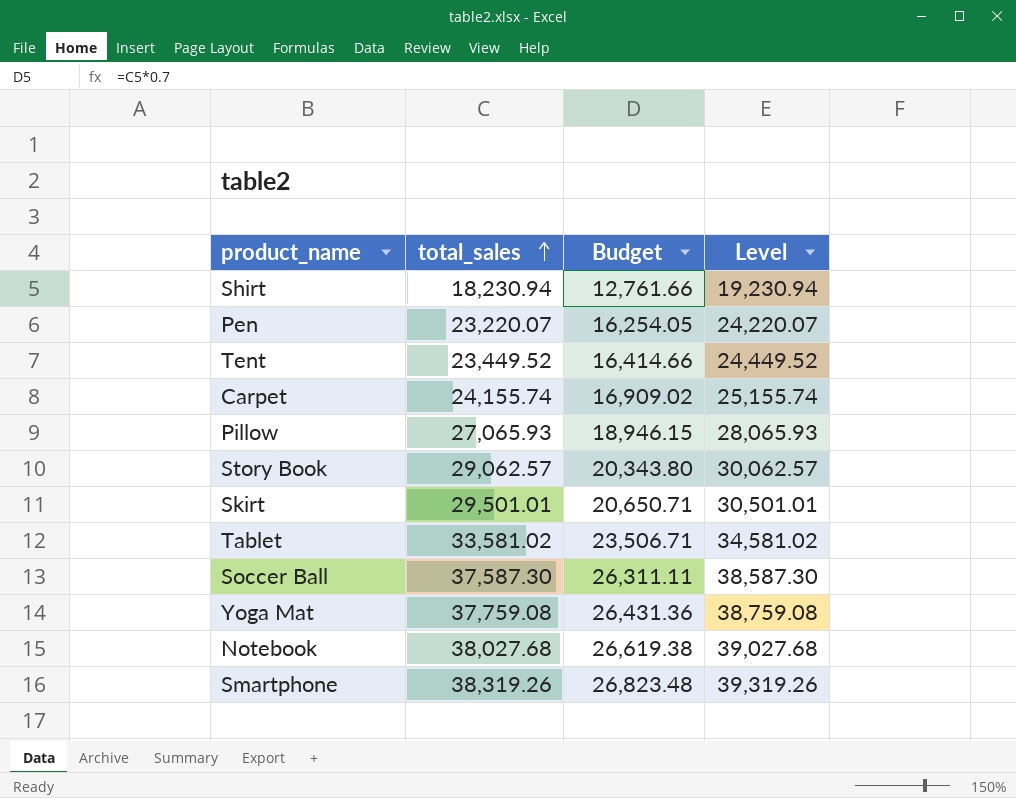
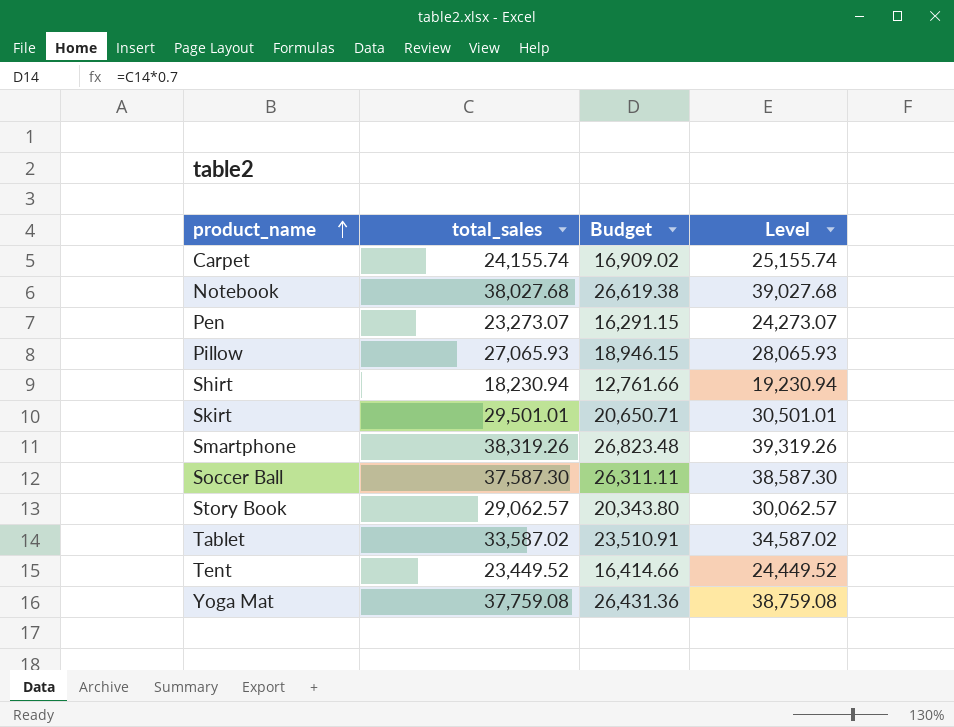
row order: total_sales ascending -> product_name ascending
Pen | total_sales: 23,220.07 -> 23,273.07
Pen | Budget: 16,254.05 -> 16,291.15
Pen | Level: 24,220.07 -> 24,273.07
Tablet | total_sales: 33,581.02 -> 33,587.02
Tablet | Budget: 23,506.71 -> 23,510.91
Tablet | Level: 34,581.02 -> 34,587.02

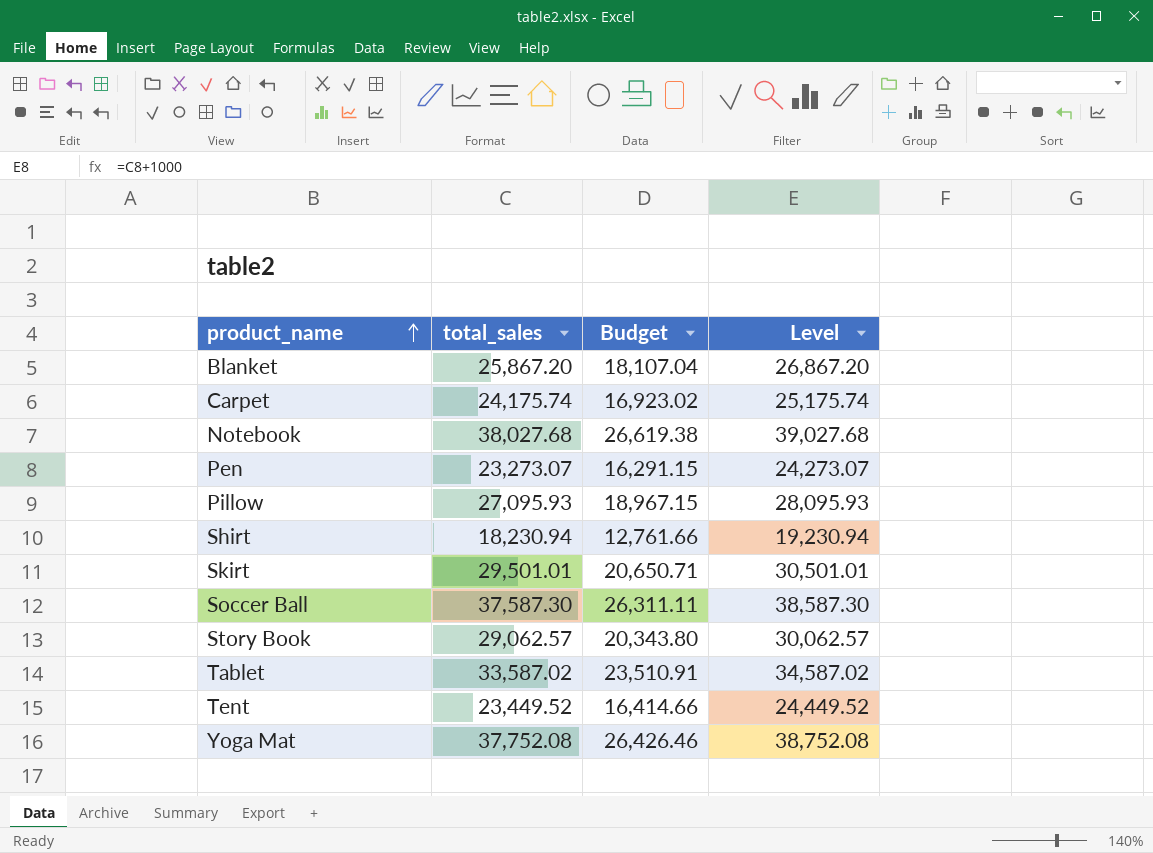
row Smartphone: 38,319.26 | 26,823.48 | 39,319.26 -> none
row Blanket: none -> 25,867.20 | 18,107.04 | 26,867.20
Carpet | total_sales: 24,155.74 -> 24,175.74
Carpet | Budget: 16,909.02 -> 16,923.02
Carpet | Level: 25,155.74 -> 25,175.74
Pillow | total_sales: 27,065.93 -> 27,095.93
Pillow | Budget: 18,946.15 -> 18,967.15
Pillow | Level: 28,065.93 -> 28,095.93
Yoga Mat | total_sales: 37,759.08 -> 37,752.08
Yoga Mat | Budget: 26,431.36 -> 26,426.46
Yoga Mat | Level: 38,759.08 -> 38,752.08

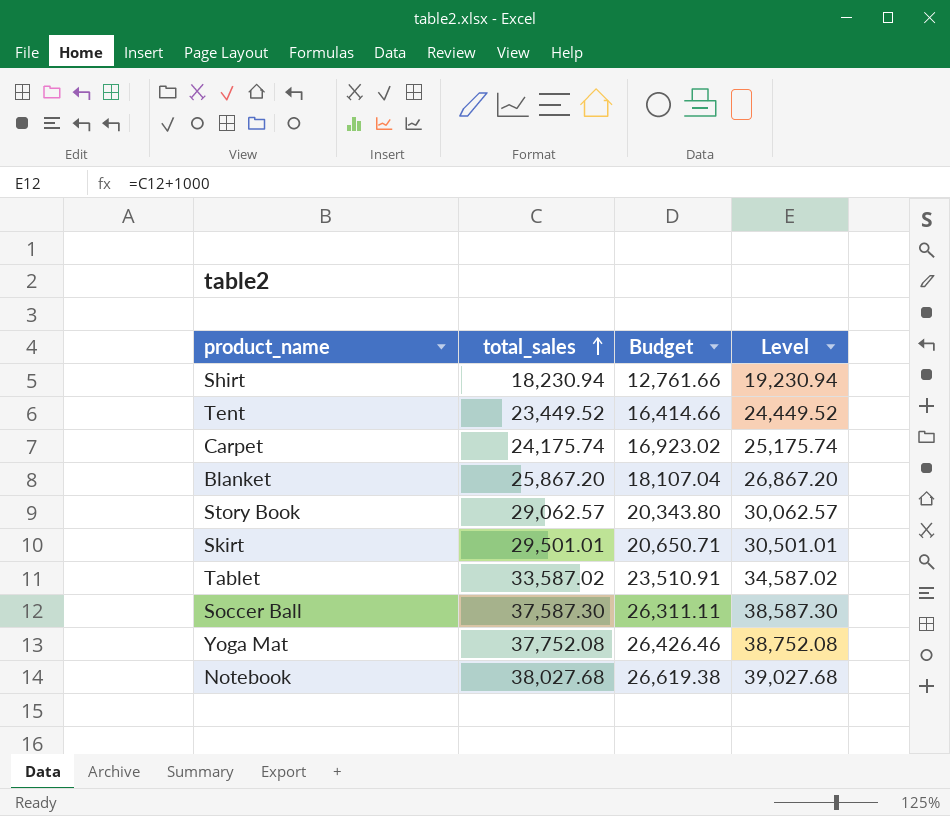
row order: product_name ascending -> total_sales ascending
row Pen: 23,273.07 | 16,291.15 | 24,273.07 -> none
row Pillow: 27,095.93 | 18,967.15 | 28,095.93 -> none

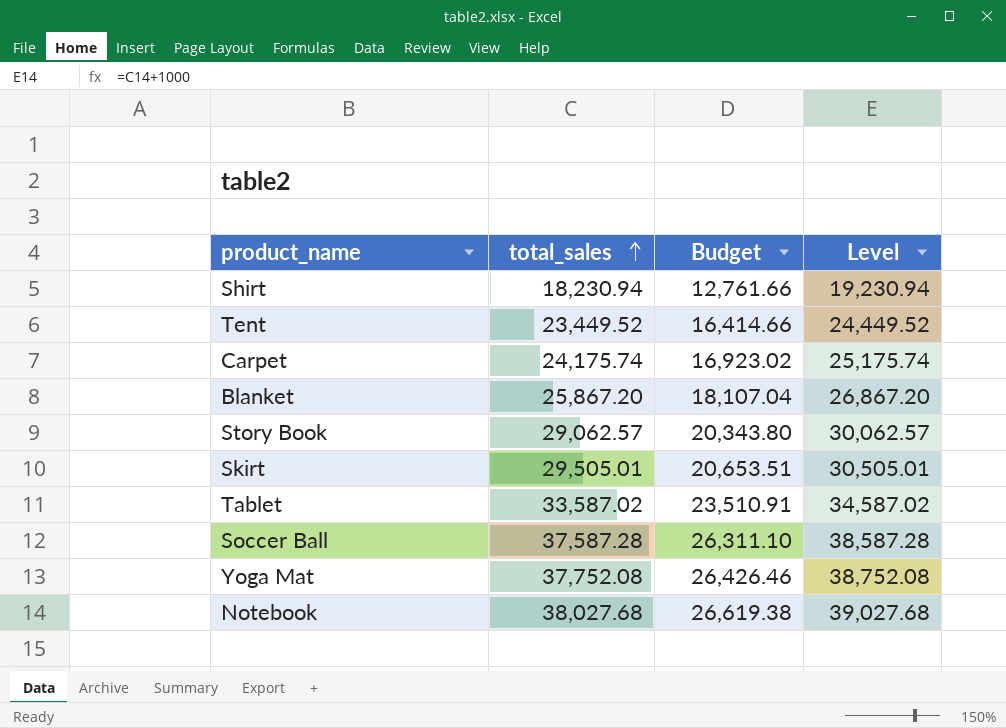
Skirt | total_sales: 29,501.01 -> 29,505.01
Skirt | Budget: 20,650.71 -> 20,653.51
Skirt | Level: 30,501.01 -> 30,505.01
Soccer Ball | total_sales: 37,587.30 -> 37,587.28
Soccer Ball | Budget: 26,311.11 -> 26,311.10
Soccer Ball | Level: 38,587.30 -> 38,587.28

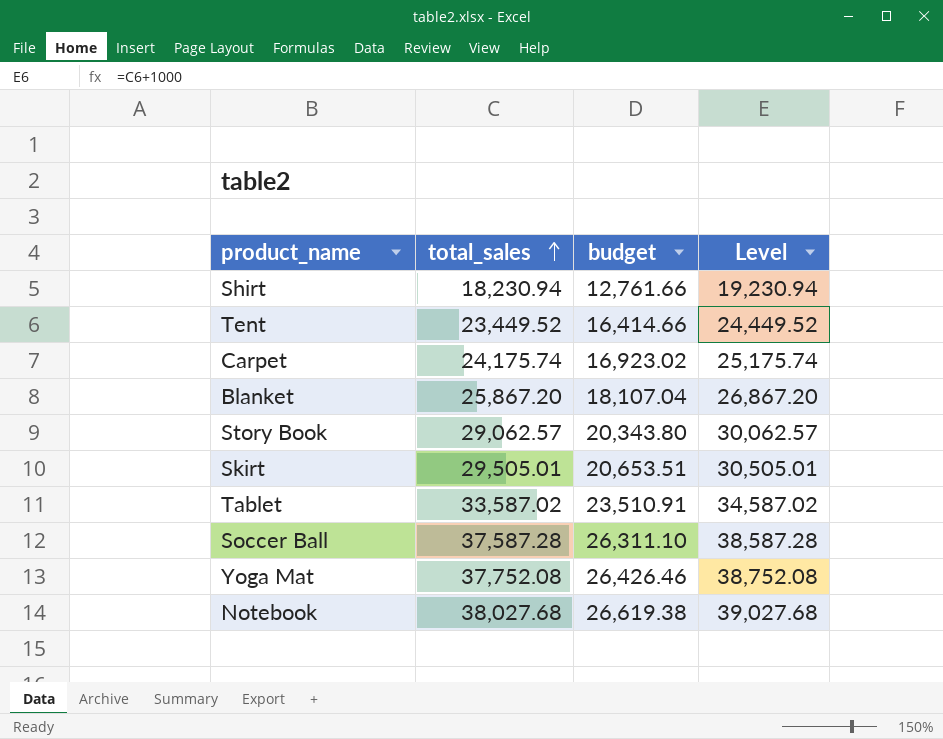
column name: Budget -> budget

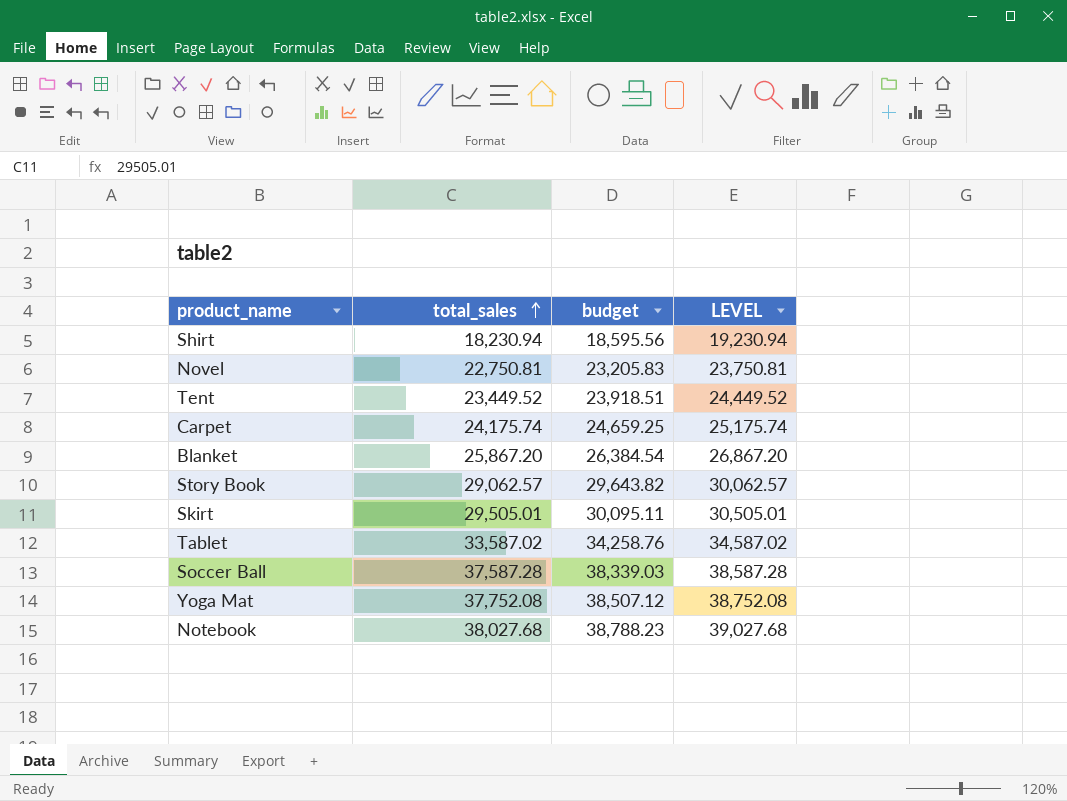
column budget | formula: [total_sales] * 0.7 -> [total_sales] * 1.02
column name: Level -> LEVEL
row Novel: none -> 22,750.81 | 23,205.83 | 23,750.81

